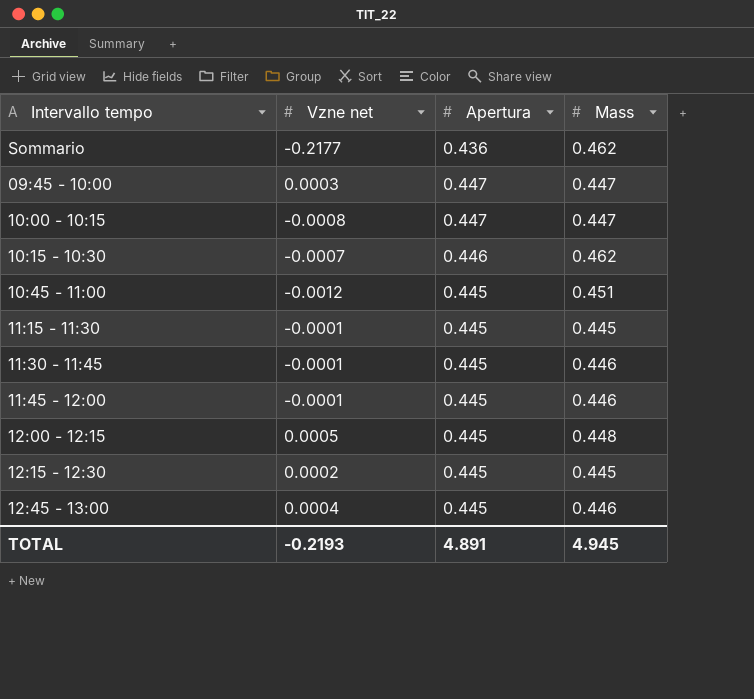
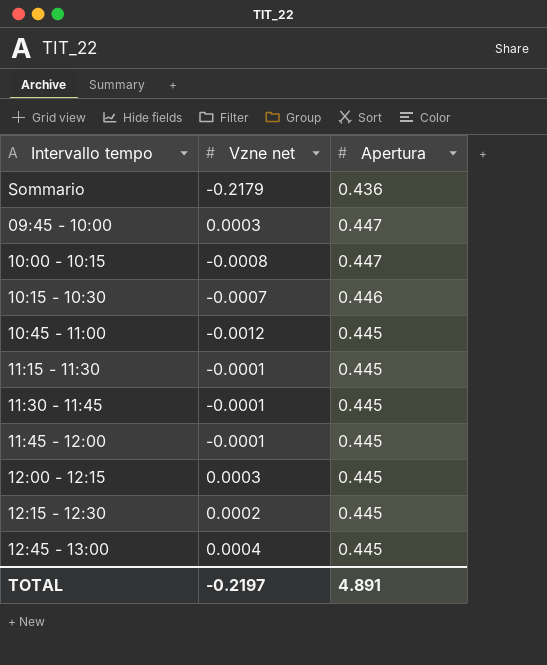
column Mass | position: 4 -> none
Sommario | Vzne net: -0.2177 -> -0.2179
12:00 - 12:15 | Vzne net: 0.0005 -> 0.0003
TOTAL | Vzne net: -0.2193 -> -0.2197

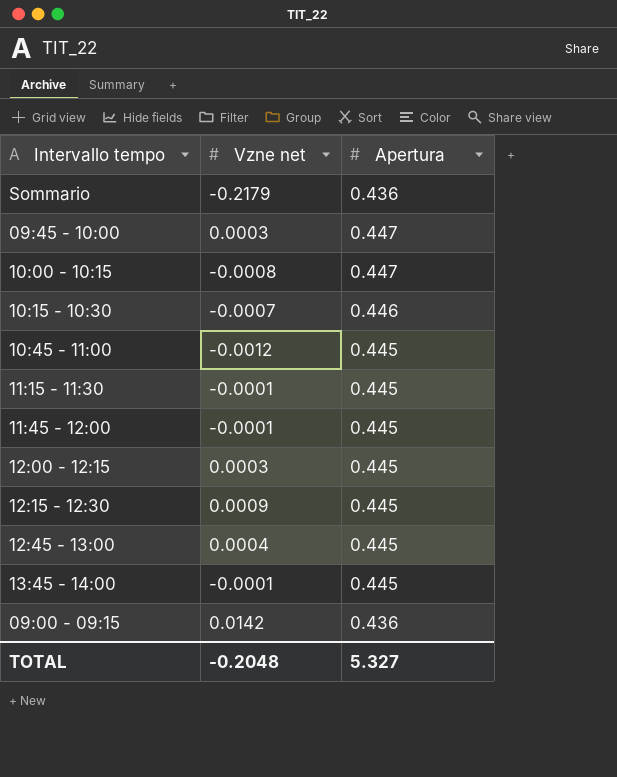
row 11:30 - 11:45: -0.0001 | 0.445 -> none
12:15 - 12:30 | Vzne net: 0.0002 -> 0.0009
row 13:45 - 14:00: none -> -0.0001 | 0.445
row 09:00 - 09:15: none -> 0.0142 | 0.436
TOTAL | Vzne net: -0.2197 -> -0.2048
TOTAL | Apertura: 4.891 -> 5.327

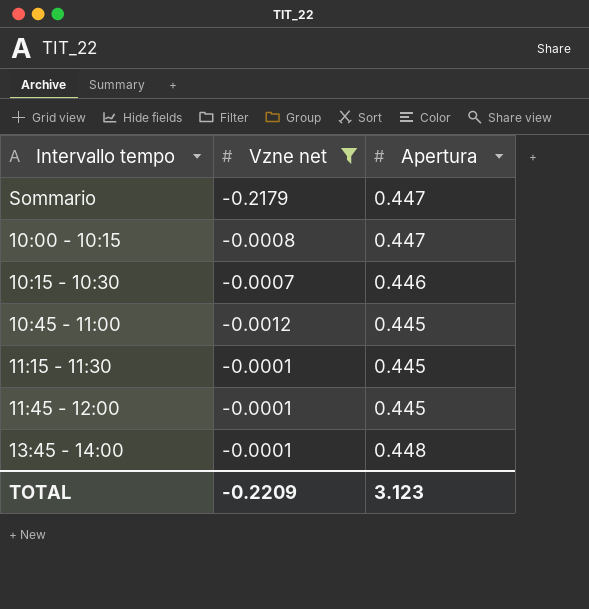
filter: none -> Vzne net <= -0.0001
Sommario | Apertura: 0.436 -> 0.447
13:45 - 14:00 | Apertura: 0.445 -> 0.448
TOTAL | Vzne net: -0.2048 -> -0.2209
TOTAL | Apertura: 5.327 -> 3.123

